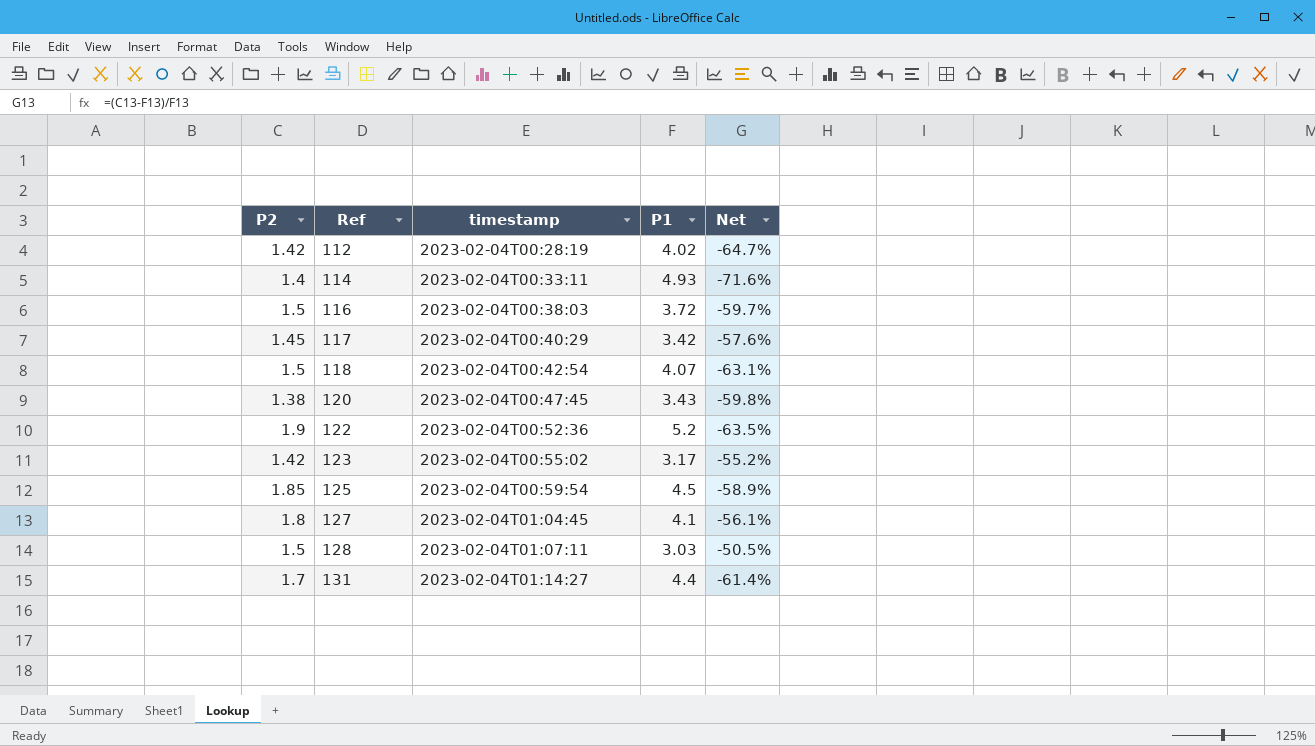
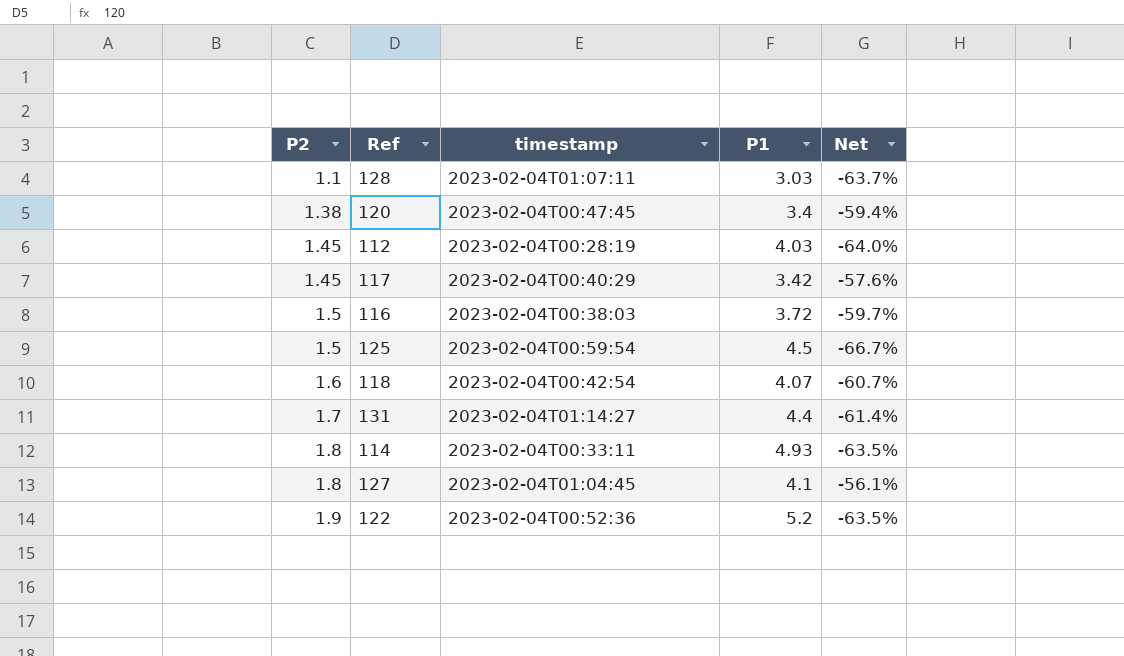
row order: Ref ascending -> P2 ascending
row 123: 1.42 | 2023-02-04T00:55:02 | 3.17 | -55.2% -> none
128 | P2: 1.5 -> 1.1
128 | Net: -50.5% -> -63.7%
120 | P1: 3.43 -> 3.4
120 | Net: -59.8% -> -59.4%
112 | P2: 1.42 -> 1.45
112 | P1: 4.02 -> 4.03
112 | Net: -64.7% -> -64.0%
125 | P2: 1.85 -> 1.5
125 | Net: -58.9% -> -66.7%
118 | P2: 1.5 -> 1.6
118 | Net: -63.1% -> -60.7%
114 | P2: 1.4 -> 1.8
114 | Net: -71.6% -> -63.5%

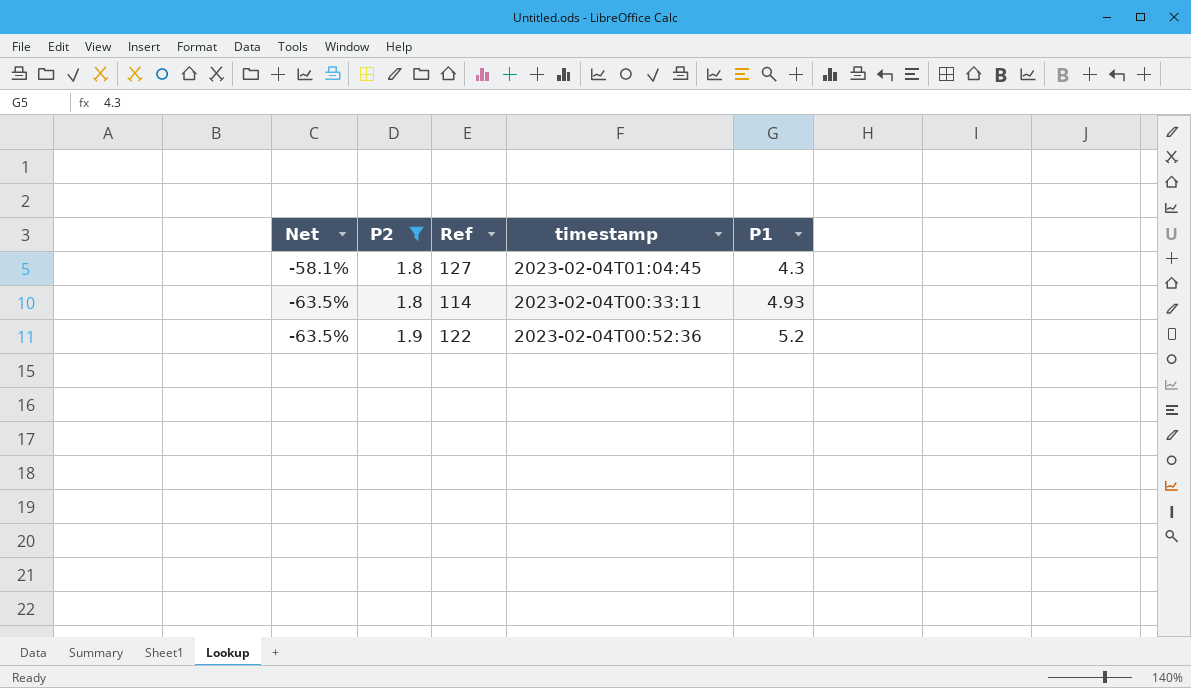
filter: none -> P2 >= 1.8
row order: P2 ascending -> Net descending
column Net | position: 5 -> 1
127 | Net: -56.1% -> -58.1%
127 | P1: 4.1 -> 4.3

